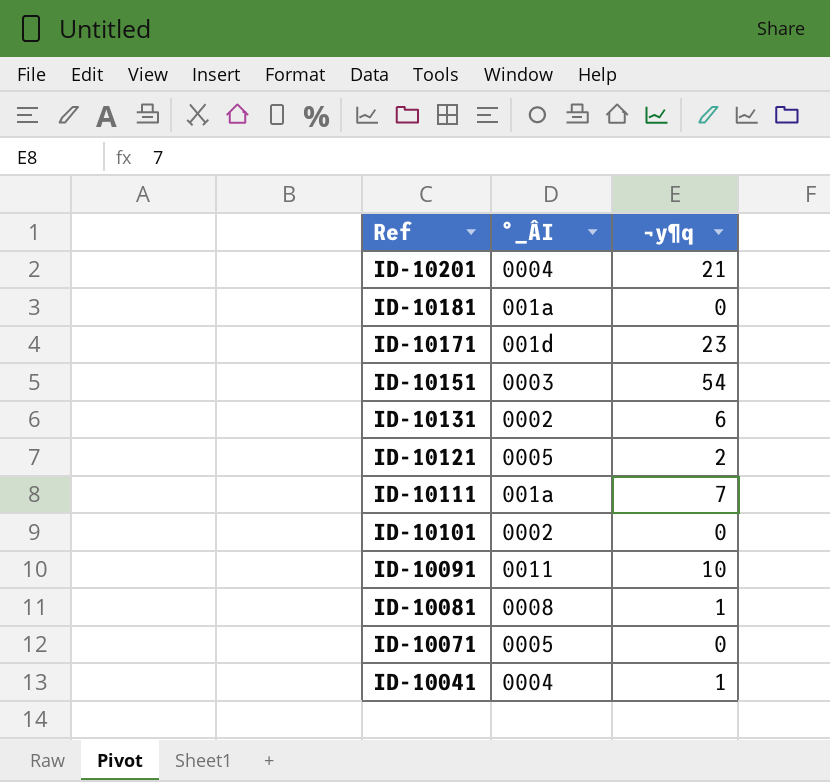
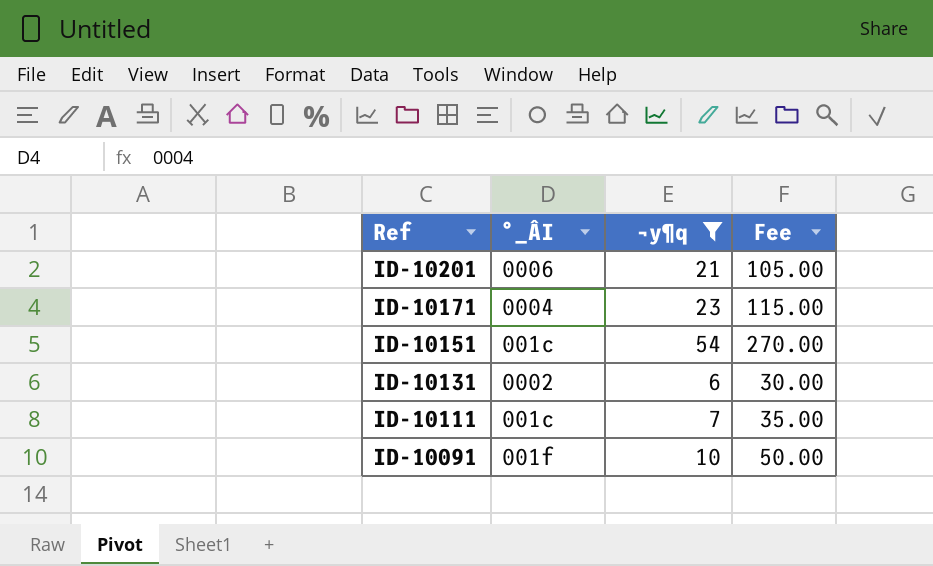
filter: none -> ¬y¶q >= 6
column Fee | formula: none -> [¬y¶q] * 5
ID-10201 | °_ÂI: 0004 -> 0006
ID-10171 | °_ÂI: 001d -> 0004
ID-10151 | °_ÂI: 0003 -> 001c
ID-10111 | °_ÂI: 001a -> 001c
ID-10091 | °_ÂI: 0011 -> 001f

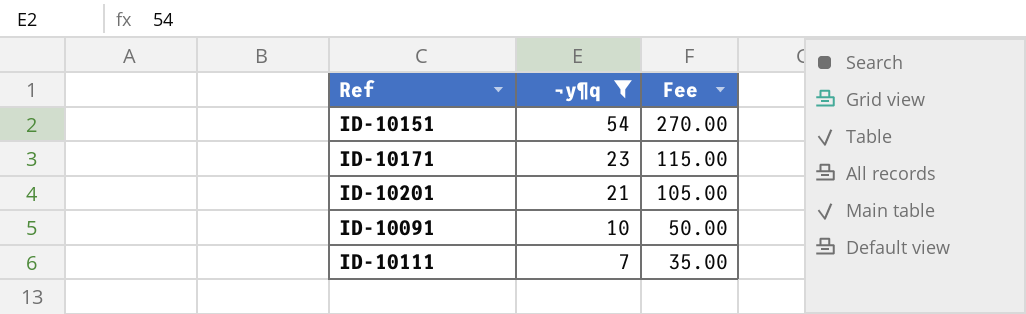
row order: Ref descending -> ¬y¶q descending
column °_ÂI | position: 2 -> none
row ID-10131: 0002 | 6 | 30.00 -> none

